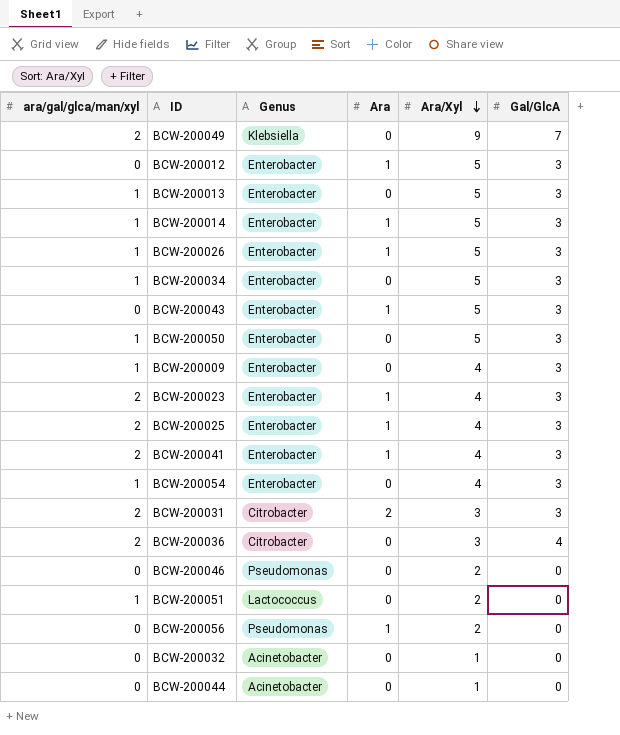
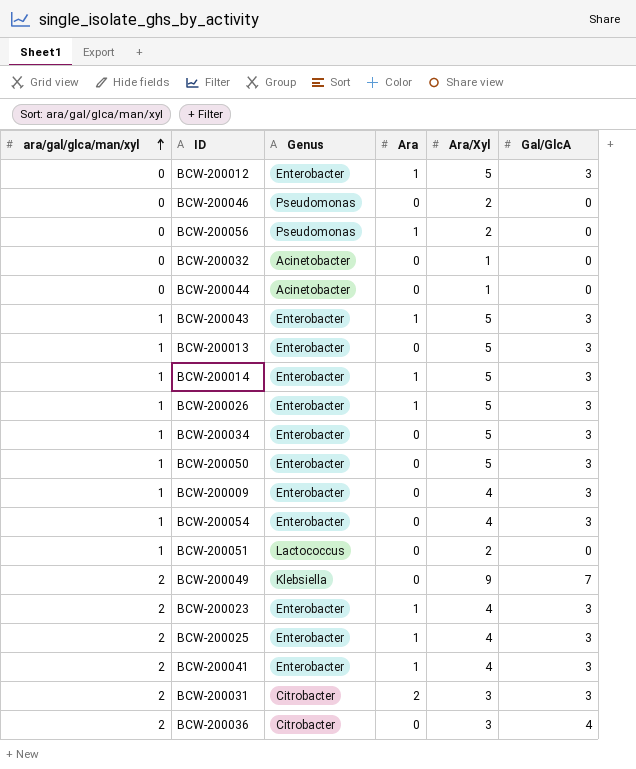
row order: Ara/Xyl descending -> ara/gal/glca/man/xyl ascending
BCW-200043 | ara/gal/glca/man/xyl: 0 -> 1

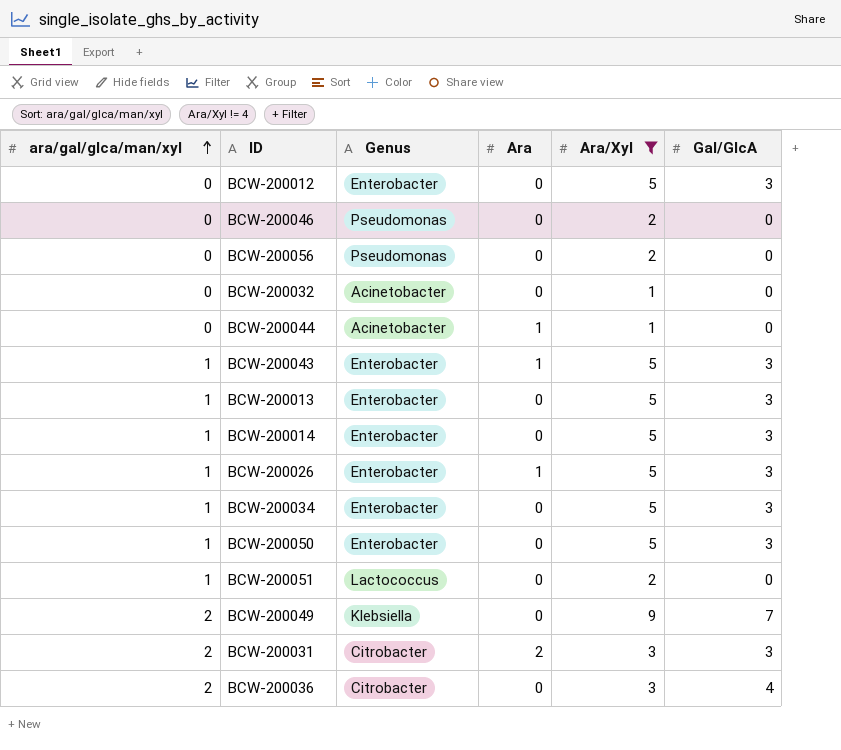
filter: none -> Ara/Xyl != 4
BCW-200012 | Ara: 1 -> 0
BCW-200056 | Ara: 1 -> 0
BCW-200044 | Ara: 0 -> 1
BCW-200014 | Ara: 1 -> 0

